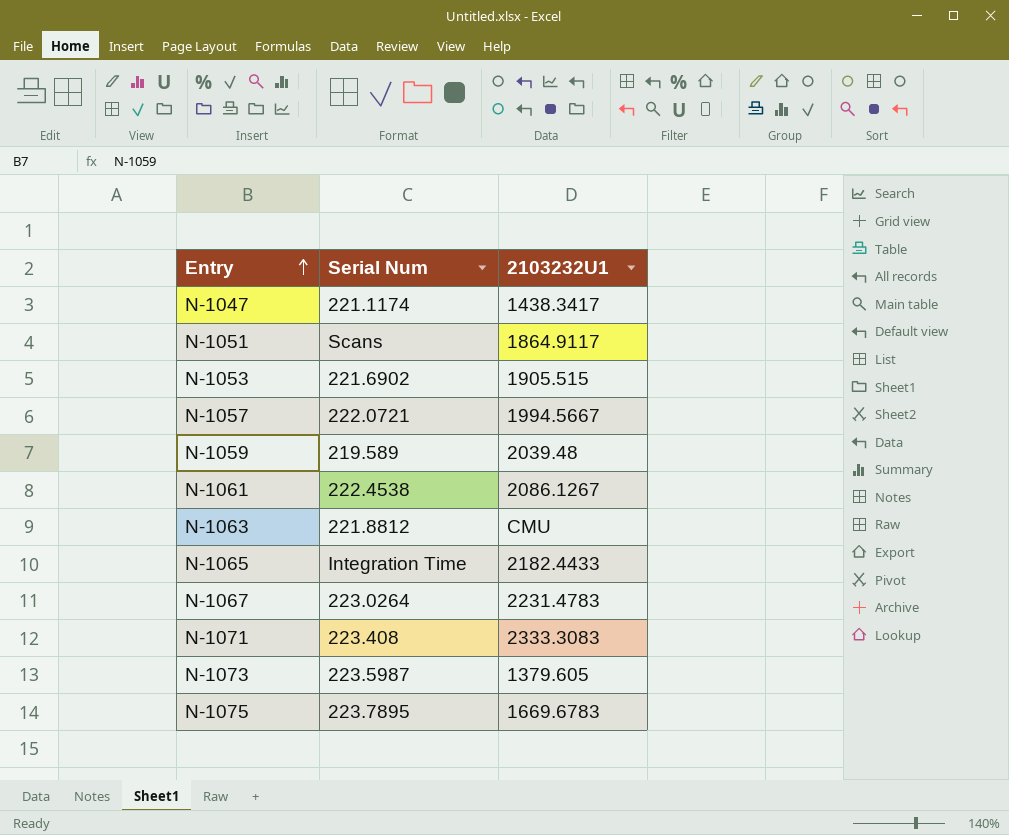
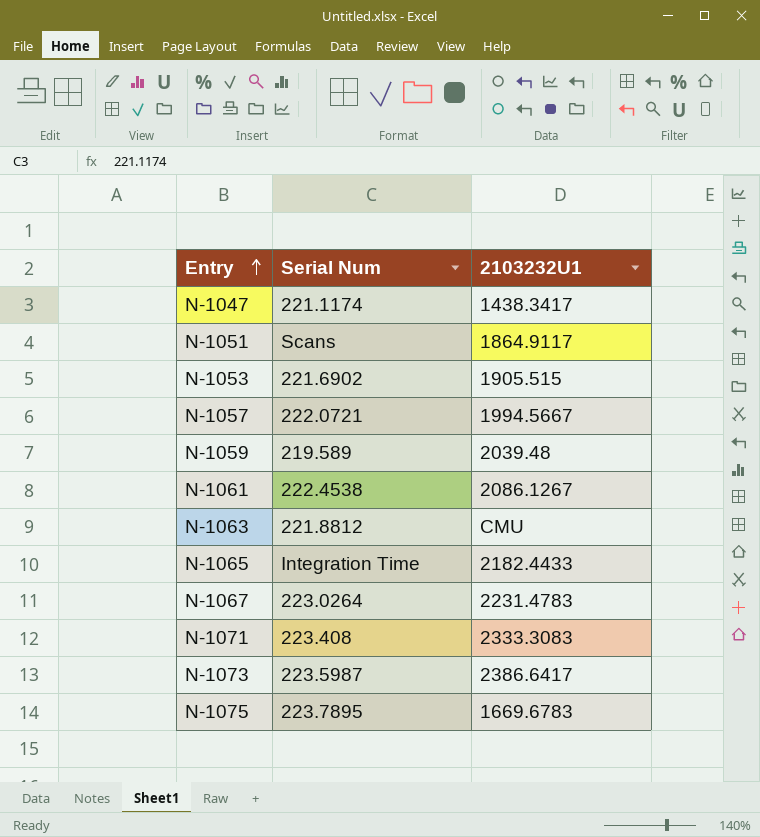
N-1073 | 2103232U1: 1379.605 -> 2386.6417

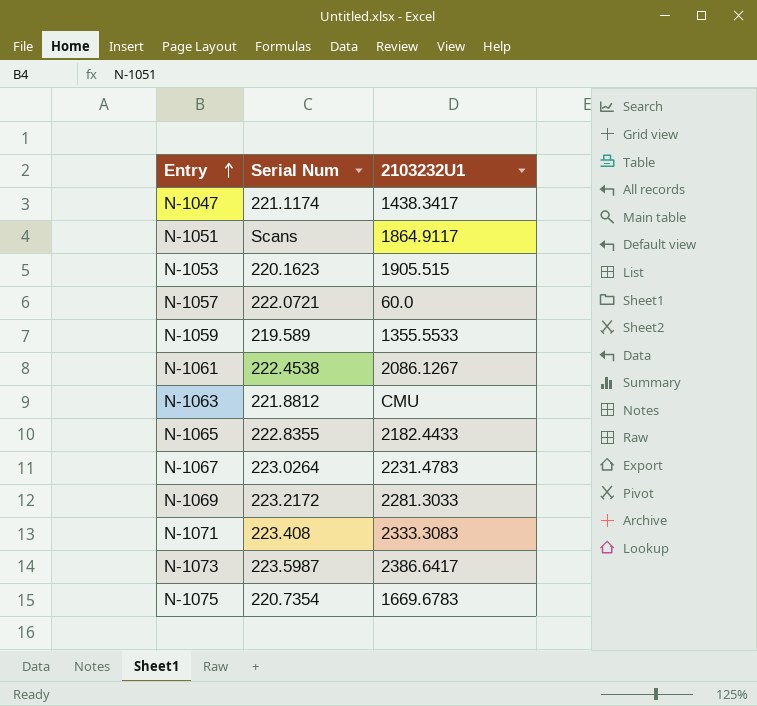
N-1053 | Serial Num: 221.6902 -> 220.1623
N-1057 | 2103232U1: 1994.5667 -> 60.0
N-1059 | 2103232U1: 2039.48 -> 1355.5533
N-1065 | Serial Num: Integration Time -> 222.8355
row N-1069: none -> 223.2172 | 2281.3033
N-1075 | Serial Num: 223.7895 -> 220.7354

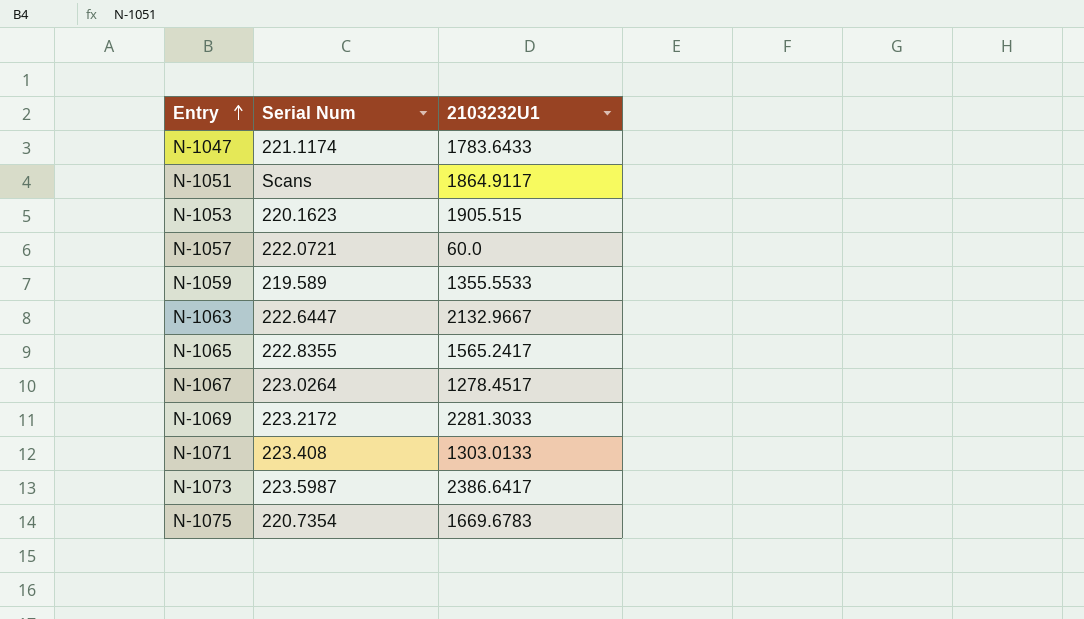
row N-1061: 222.4538 | 2086.1267 -> none
N-1047 | 2103232U1: 1438.3417 -> 1783.6433
N-1063 | Serial Num: 221.8812 -> 222.6447
N-1063 | 2103232U1: CMU -> 2132.9667
N-1065 | 2103232U1: 2182.4433 -> 1565.2417
N-1067 | 2103232U1: 2231.4783 -> 1278.4517
N-1071 | 2103232U1: 2333.3083 -> 1303.0133

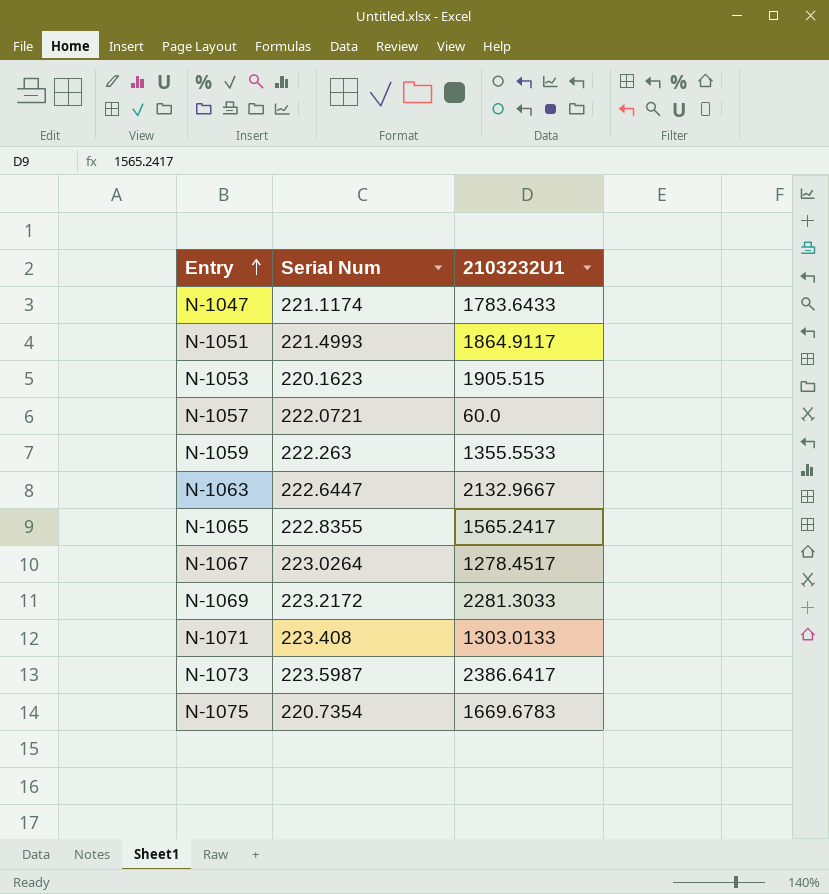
N-1051 | Serial Num: Scans -> 221.4993
N-1059 | Serial Num: 219.589 -> 222.263

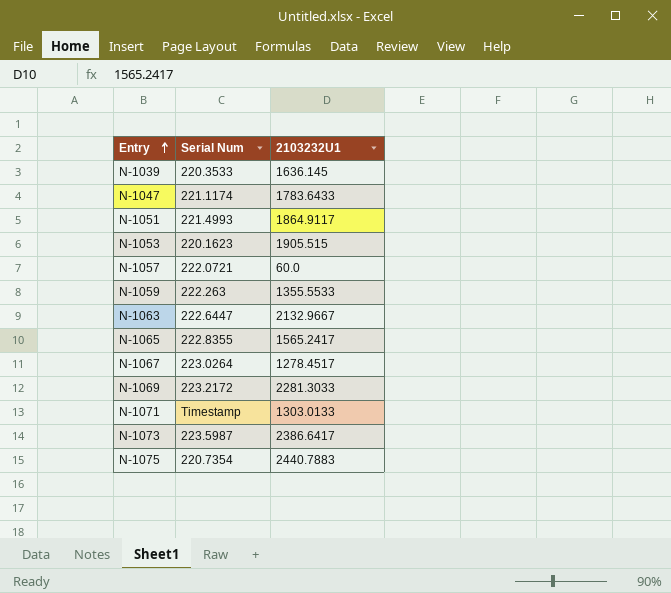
row N-1039: none -> 220.3533 | 1636.145
N-1071 | Serial Num: 223.408 -> Timestamp
N-1075 | 2103232U1: 1669.6783 -> 2440.7883

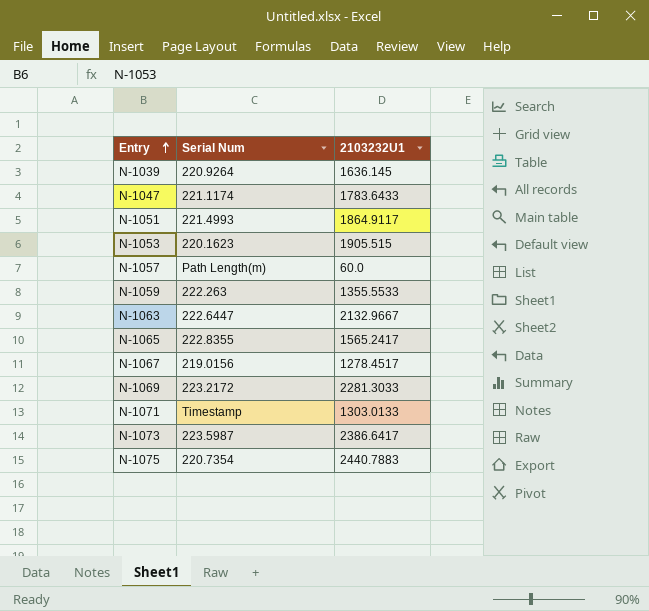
N-1039 | Serial Num: 220.3533 -> 220.9264
N-1057 | Serial Num: 222.0721 -> Path Length(m)
N-1067 | Serial Num: 223.0264 -> 219.0156

